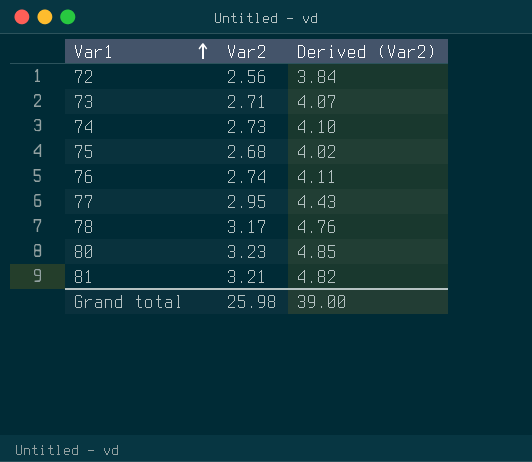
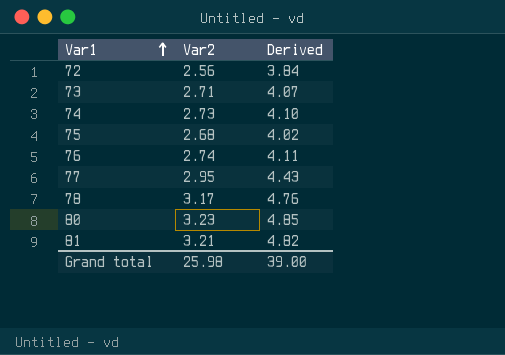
column name: Derived (Var2) -> Derived

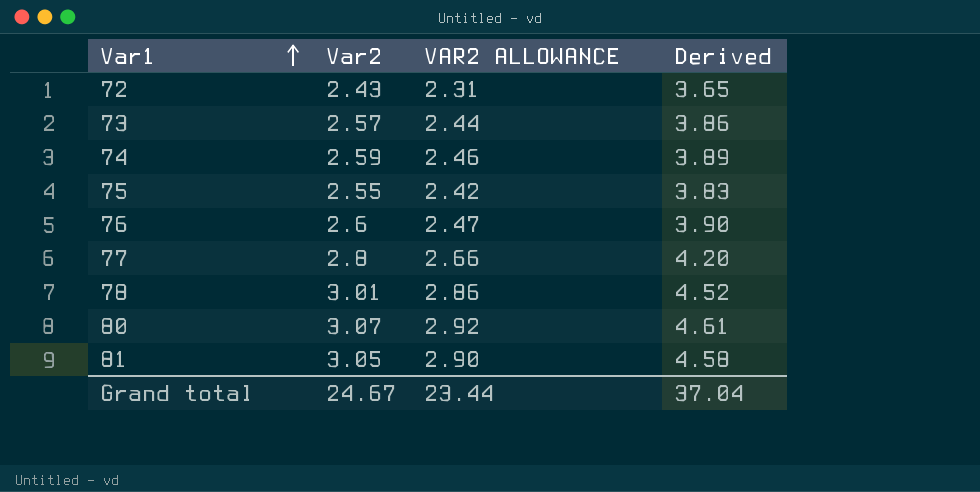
column VAR2 ALLOWANCE | formula: none -> [Var2] * 0.95
72 | Var2: 2.56 -> 2.43
72 | Derived: 3.84 -> 3.65
73 | Var2: 2.71 -> 2.57
73 | Derived: 4.07 -> 3.86
74 | Var2: 2.73 -> 2.59
74 | Derived: 4.10 -> 3.89
75 | Var2: 2.68 -> 2.55
75 | Derived: 4.02 -> 3.83
76 | Var2: 2.74 -> 2.6
76 | Derived: 4.11 -> 3.90
77 | Var2: 2.95 -> 2.8
77 | Derived: 4.43 -> 4.20
78 | Var2: 3.17 -> 3.01
78 | Derived: 4.76 -> 4.52
80 | Var2: 3.23 -> 3.07
80 | Derived: 4.85 -> 4.61
81 | Var2: 3.21 -> 3.05
81 | Derived: 4.82 -> 4.58
Grand total | Var2: 25.98 -> 24.67
Grand total | Derived: 39.00 -> 37.04

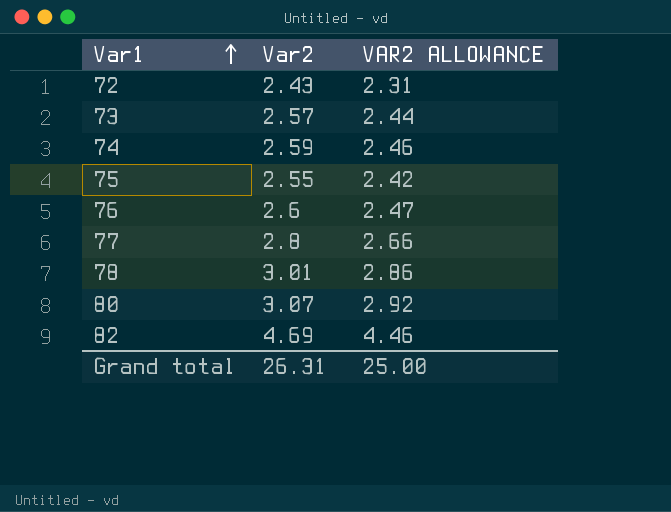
column Derived | formula: [Var2] * 1.5 -> none
row 81: 3.05 | 2.90 | 4.58 -> none
row 82: none -> 4.69 | 4.46
Grand total | Var2: 24.67 -> 26.31
Grand total | VAR2 ALLOWANCE: 23.44 -> 25.00

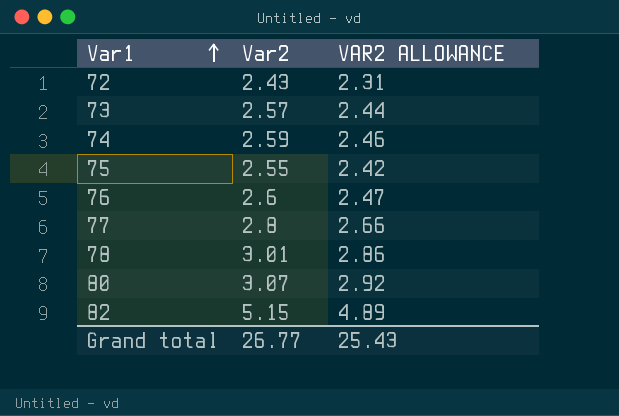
82 | Var2: 4.69 -> 5.15
82 | VAR2 ALLOWANCE: 4.46 -> 4.89
Grand total | Var2: 26.31 -> 26.77
Grand total | VAR2 ALLOWANCE: 25.00 -> 25.43

